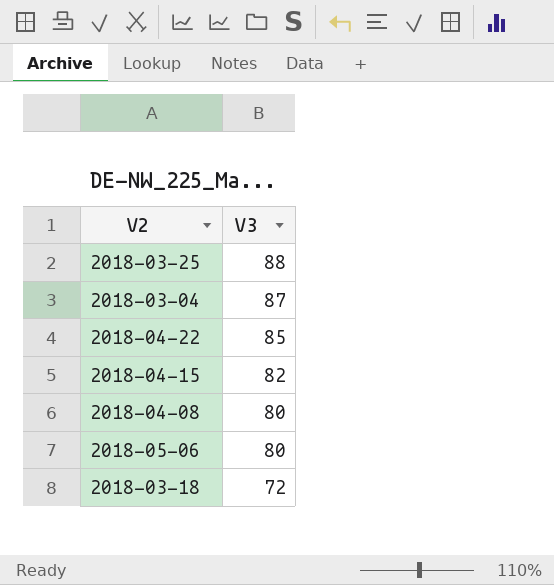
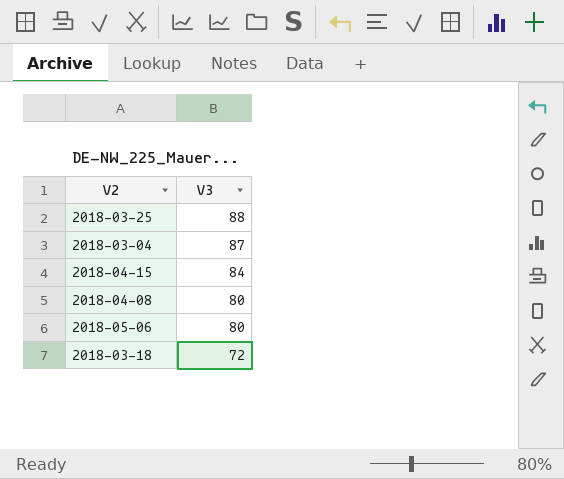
row 2018-04-22: 85 -> none
2018-04-15 | V3: 82 -> 84

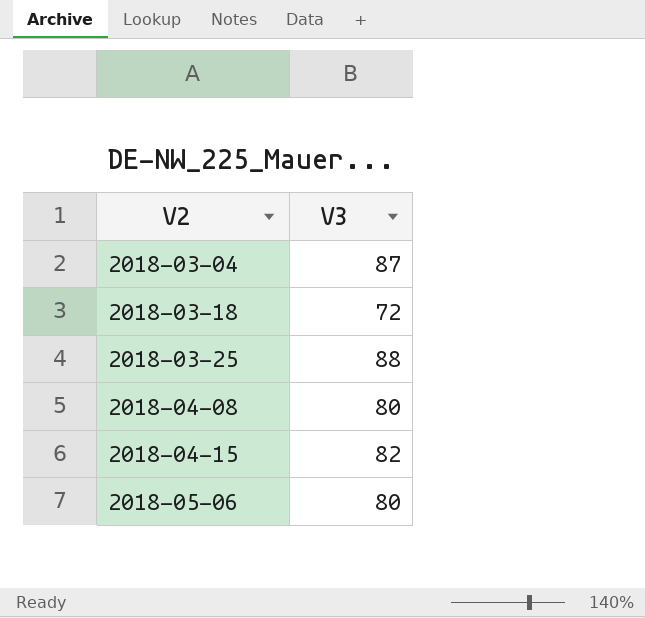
row order: V3 descending -> V2 ascending
2018-04-15 | V3: 84 -> 82

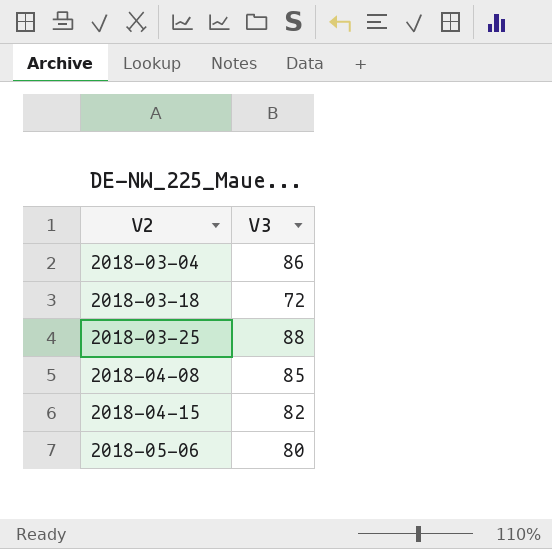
2018-03-04 | V3: 87 -> 86
2018-04-08 | V3: 80 -> 85

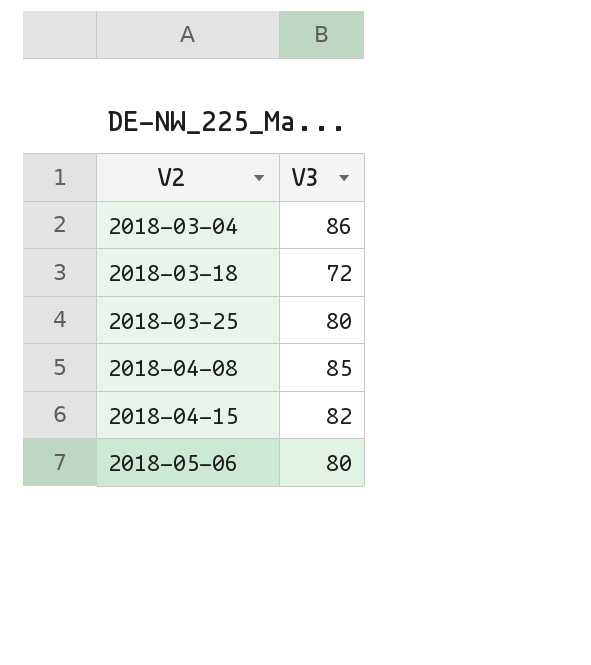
2018-03-25 | V3: 88 -> 80

